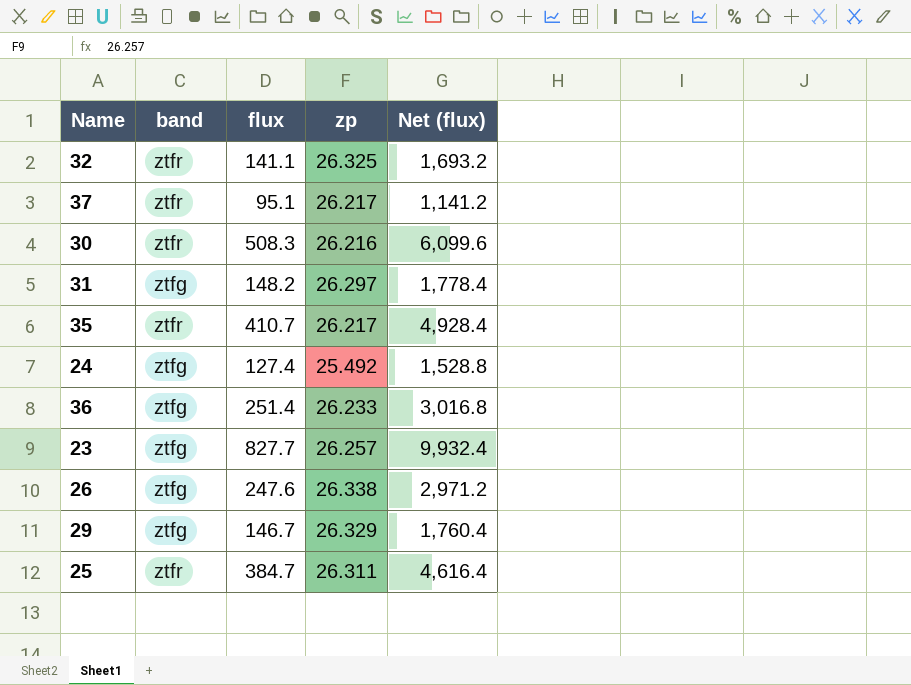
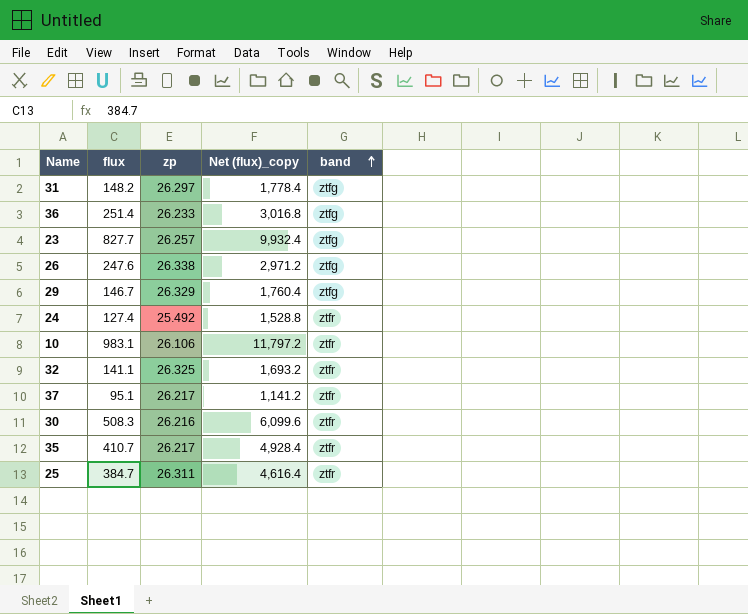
row order: none -> band ascending
column name: Net (flux) -> Net (flux)_copy
column band | position: 2 -> 5
24 | band: ztfg -> ztfr
row 10: none -> 983.1 | 26.106 | 11,797.2 | ztfr

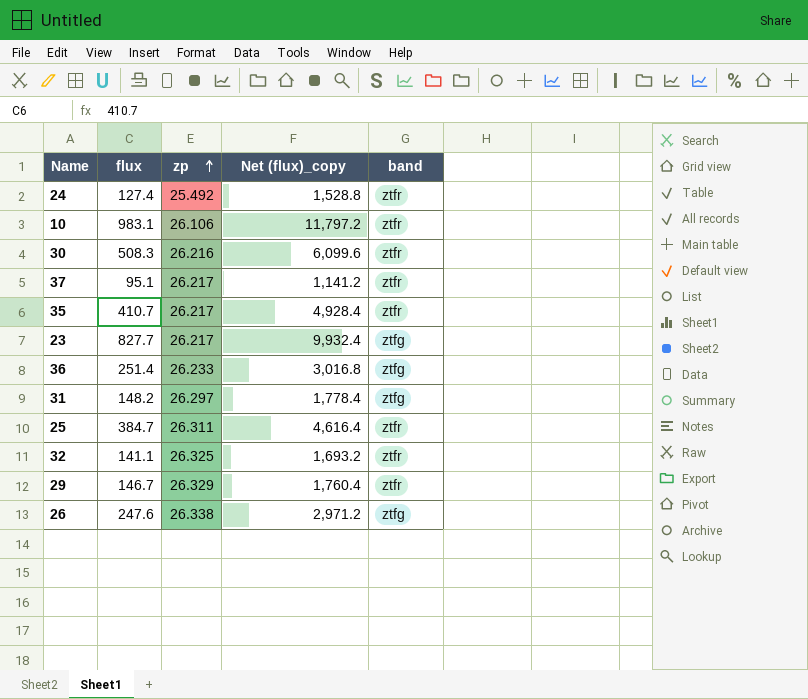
row order: band ascending -> zp ascending
23 | zp: 26.257 -> 26.217
29 | band: ztfg -> ztfr

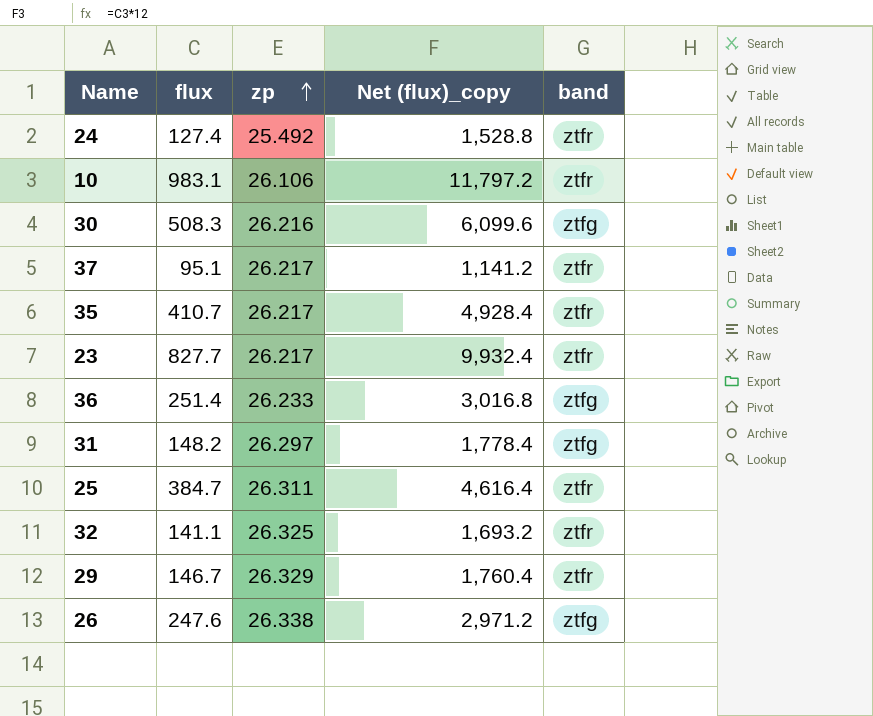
30 | band: ztfr -> ztfg
23 | band: ztfg -> ztfr

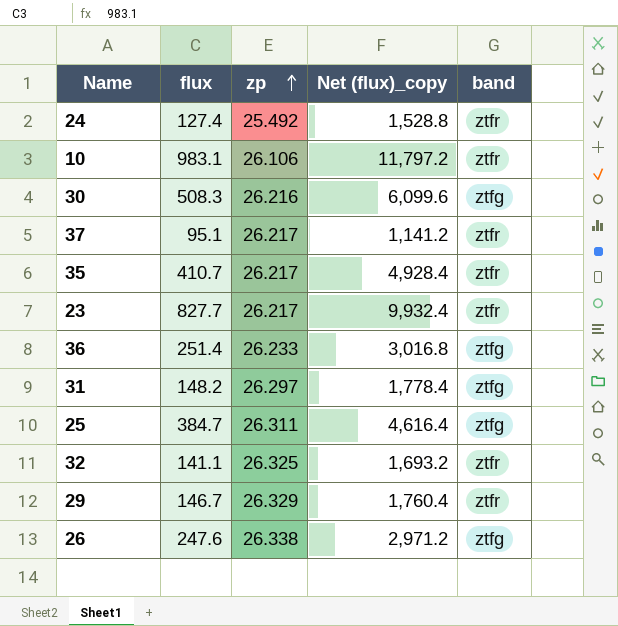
25 | band: ztfr -> ztfg

